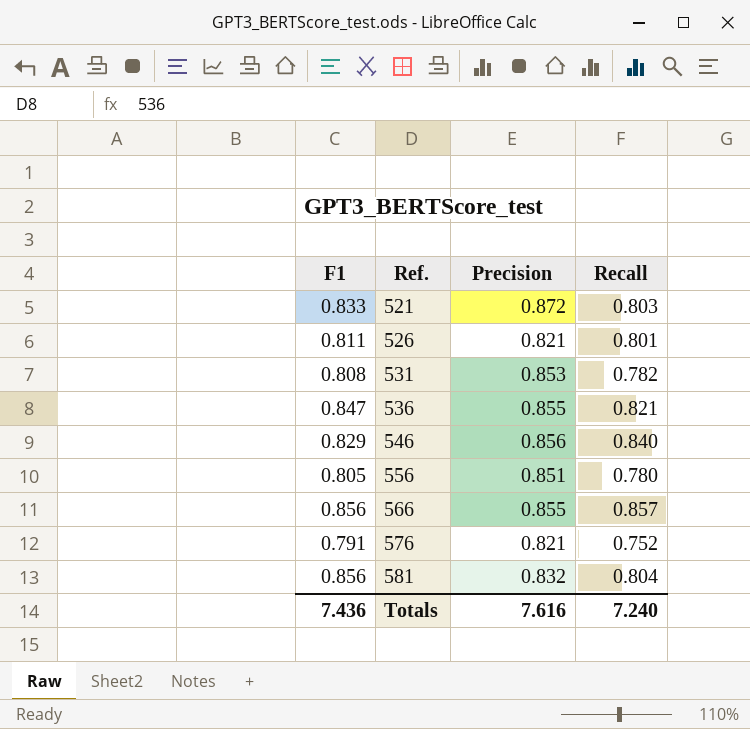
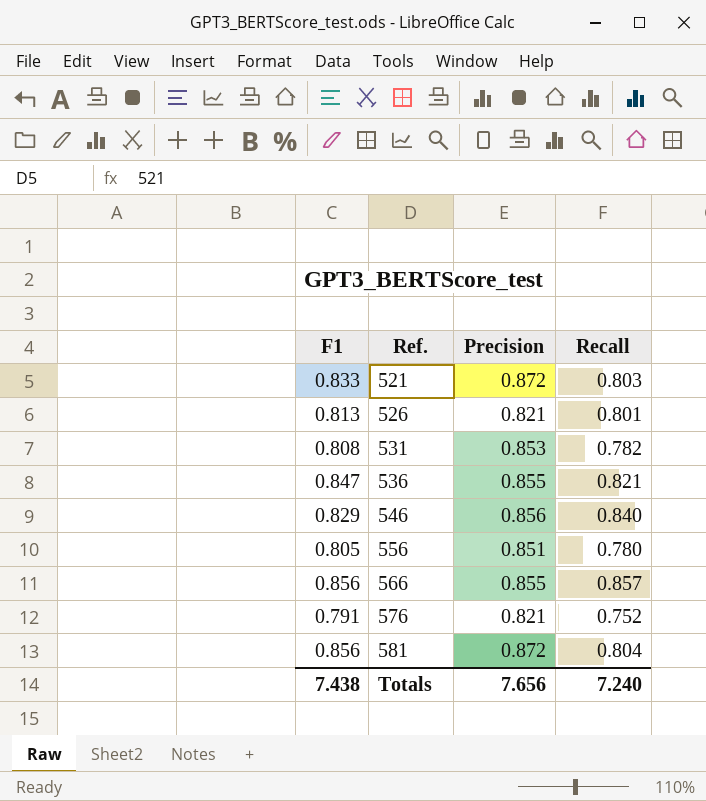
526 | F1: 0.811 -> 0.813
581 | Precision: 0.832 -> 0.872
Totals | F1: 7.436 -> 7.438
Totals | Precision: 7.616 -> 7.656

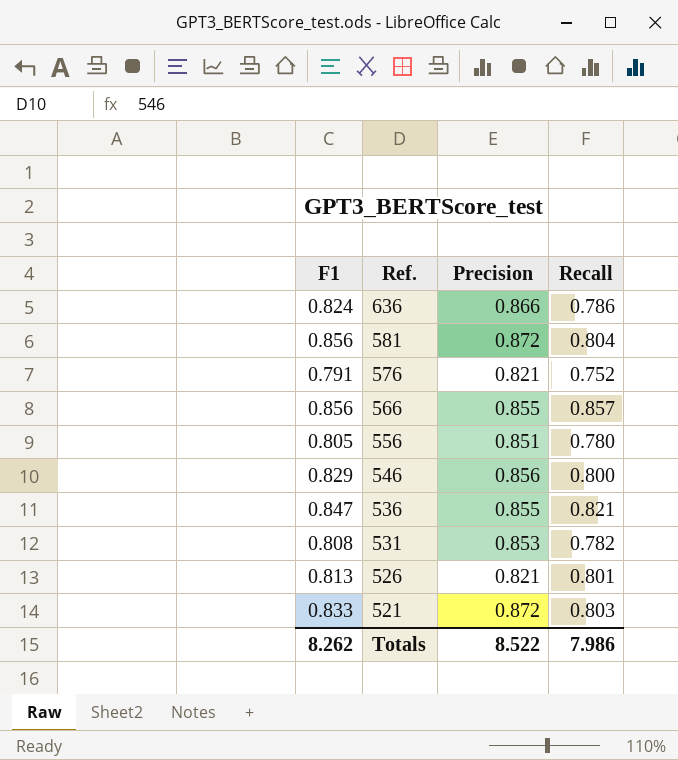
row order: Ref. ascending -> Ref. descending
row 636: none -> 0.824 | 0.866 | 0.786
546 | Recall: 0.840 -> 0.800
Totals | F1: 7.438 -> 8.262
Totals | Precision: 7.656 -> 8.522
Totals | Recall: 7.240 -> 7.986

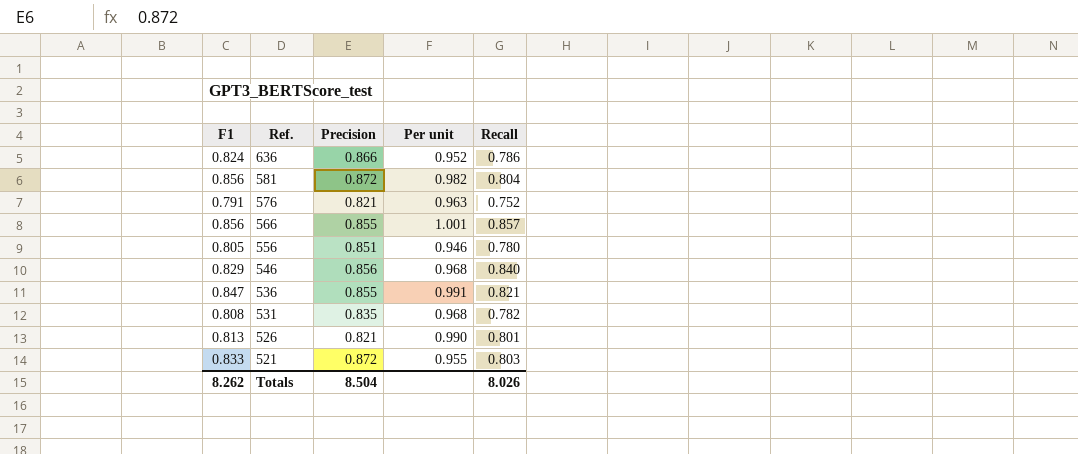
column Per unit | formula: none -> [F1] / [Precision]
546 | Recall: 0.800 -> 0.840
531 | Precision: 0.853 -> 0.835
Totals | Precision: 8.522 -> 8.504
Totals | Recall: 7.986 -> 8.026

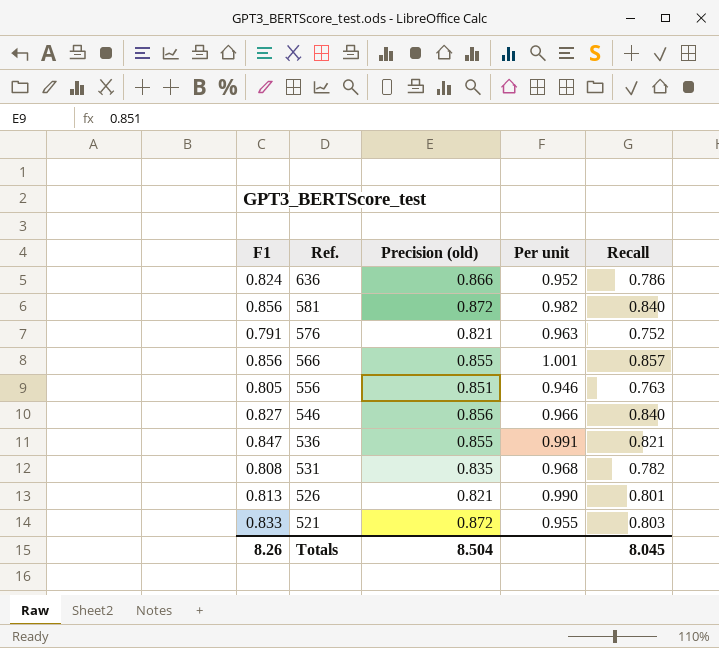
column name: Precision -> Precision (old)
581 | Recall: 0.804 -> 0.840
556 | Recall: 0.780 -> 0.763
546 | F1: 0.829 -> 0.827
546 | Per unit: 0.968 -> 0.966
Totals | F1: 8.262 -> 8.26
Totals | Recall: 8.026 -> 8.045

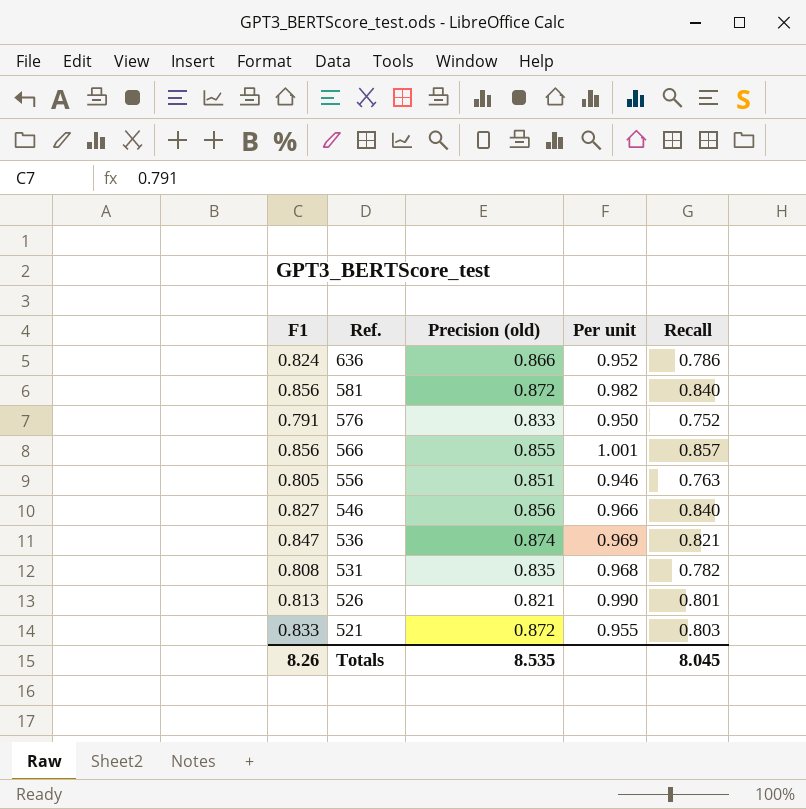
576 | Precision (old): 0.821 -> 0.833
576 | Per unit: 0.963 -> 0.950
536 | Precision (old): 0.855 -> 0.874
536 | Per unit: 0.991 -> 0.969
Totals | Precision (old): 8.504 -> 8.535

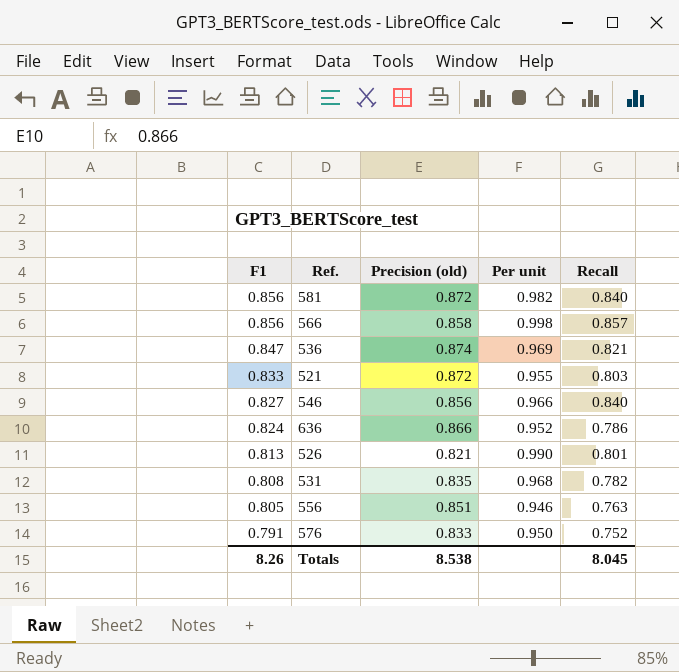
row order: Ref. descending -> F1 descending
566 | Precision (old): 0.855 -> 0.858
566 | Per unit: 1.001 -> 0.998
Totals | Precision (old): 8.535 -> 8.538

